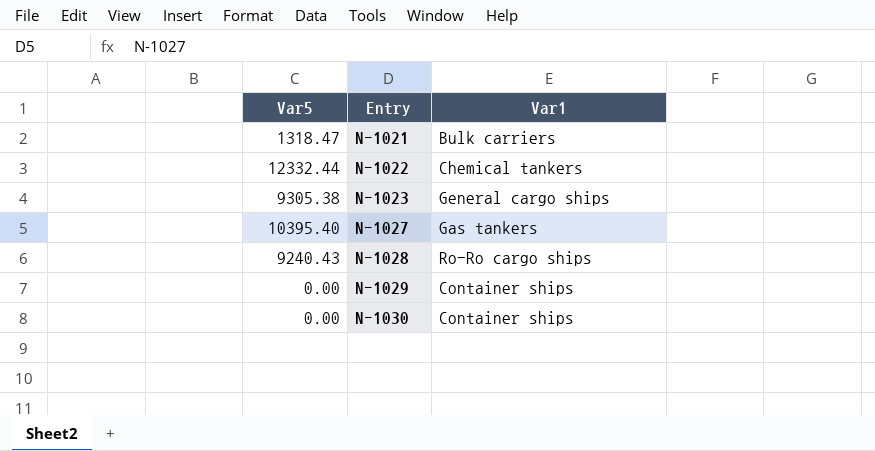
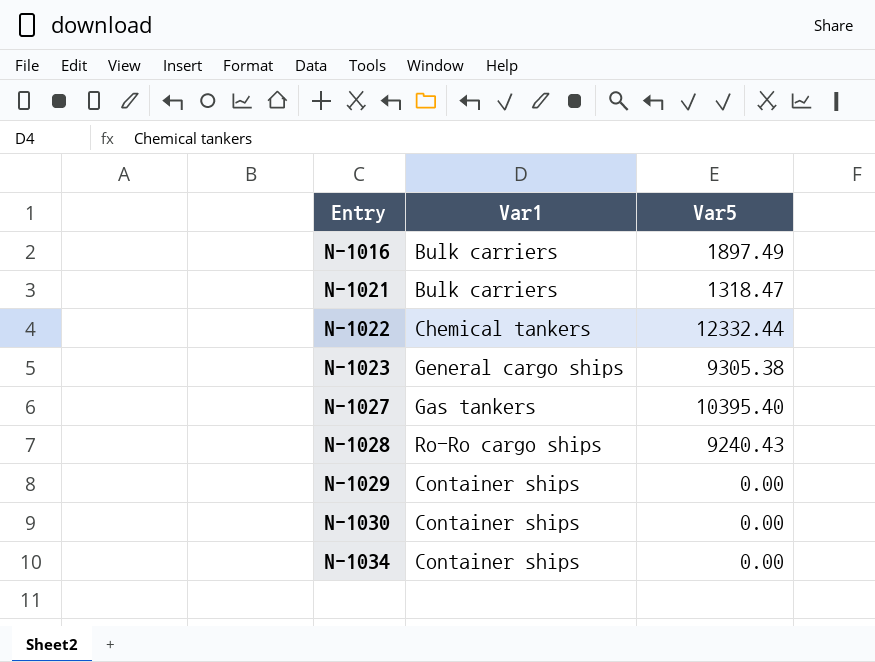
column Var5 | position: 1 -> 3
row N-1016: none -> Bulk carriers | 1897.49
row N-1034: none -> Container ships | 0.00

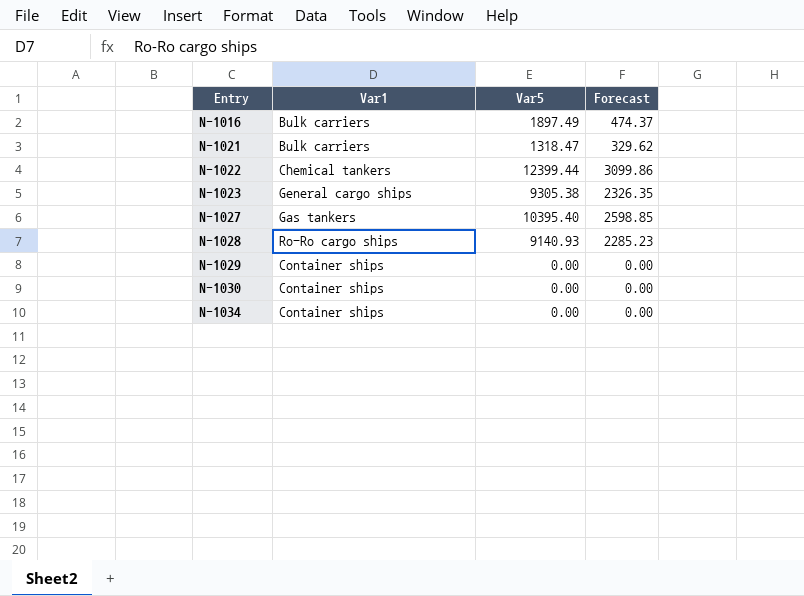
column Forecast | formula: none -> [Var5] * 0.25
N-1022 | Var5: 12332.44 -> 12399.44
N-1028 | Var5: 9240.43 -> 9140.93

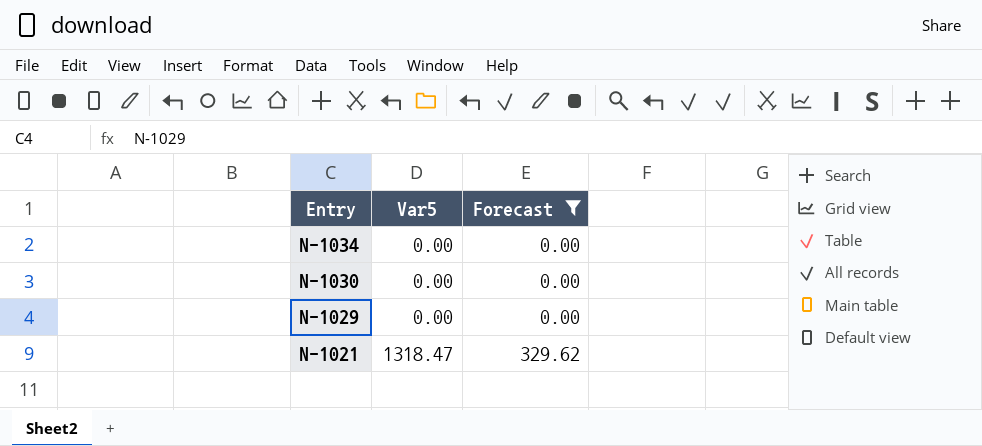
filter: none -> Forecast <= 329.62
row order: Entry ascending -> Entry descending
column Var1 | position: 2 -> none

